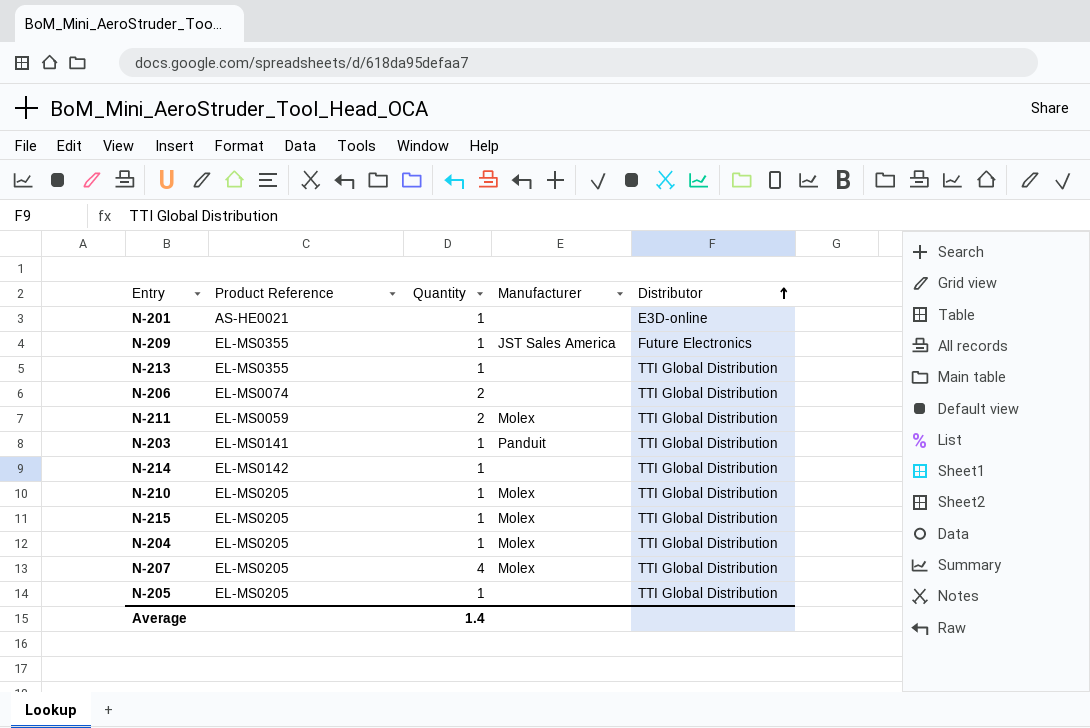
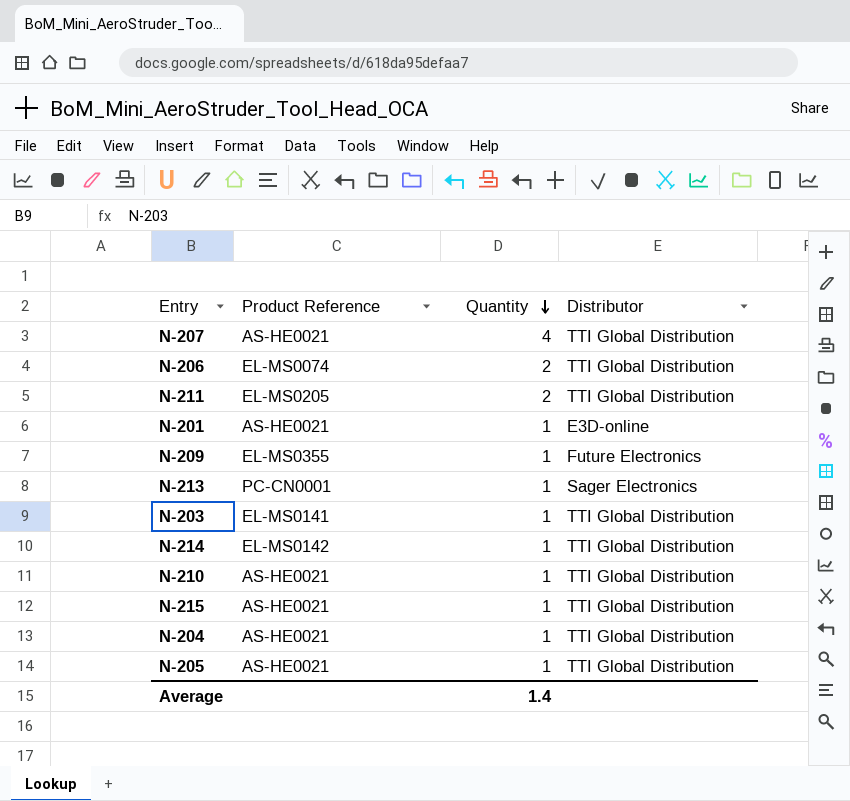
row order: Distributor ascending -> Quantity descending
column Manufacturer | position: 4 -> none
N-207 | Product Reference: EL-MS0205 -> AS-HE0021
N-211 | Product Reference: EL-MS0059 -> EL-MS0205
N-213 | Product Reference: EL-MS0355 -> PC-CN0001
N-213 | Distributor: TTI Global Distribution -> Sager Electronics
N-210 | Product Reference: EL-MS0205 -> AS-HE0021
N-215 | Product Reference: EL-MS0205 -> AS-HE0021
N-204 | Product Reference: EL-MS0205 -> AS-HE0021
N-205 | Product Reference: EL-MS0205 -> AS-HE0021

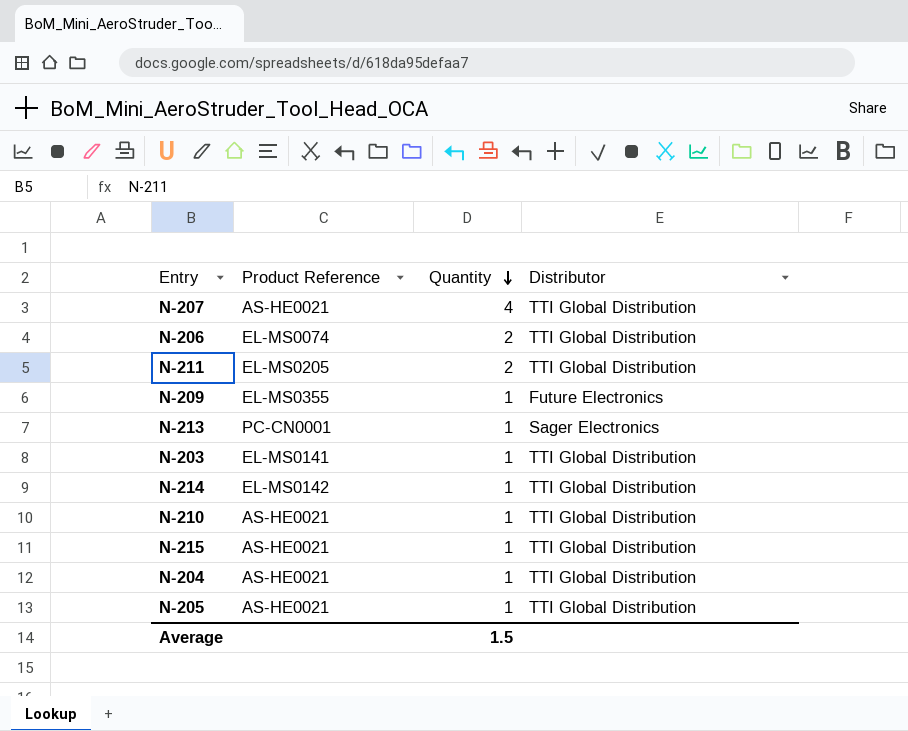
row N-201: AS-HE0021 | 1 | E3D-online -> none
Average | Quantity: 1.4 -> 1.5

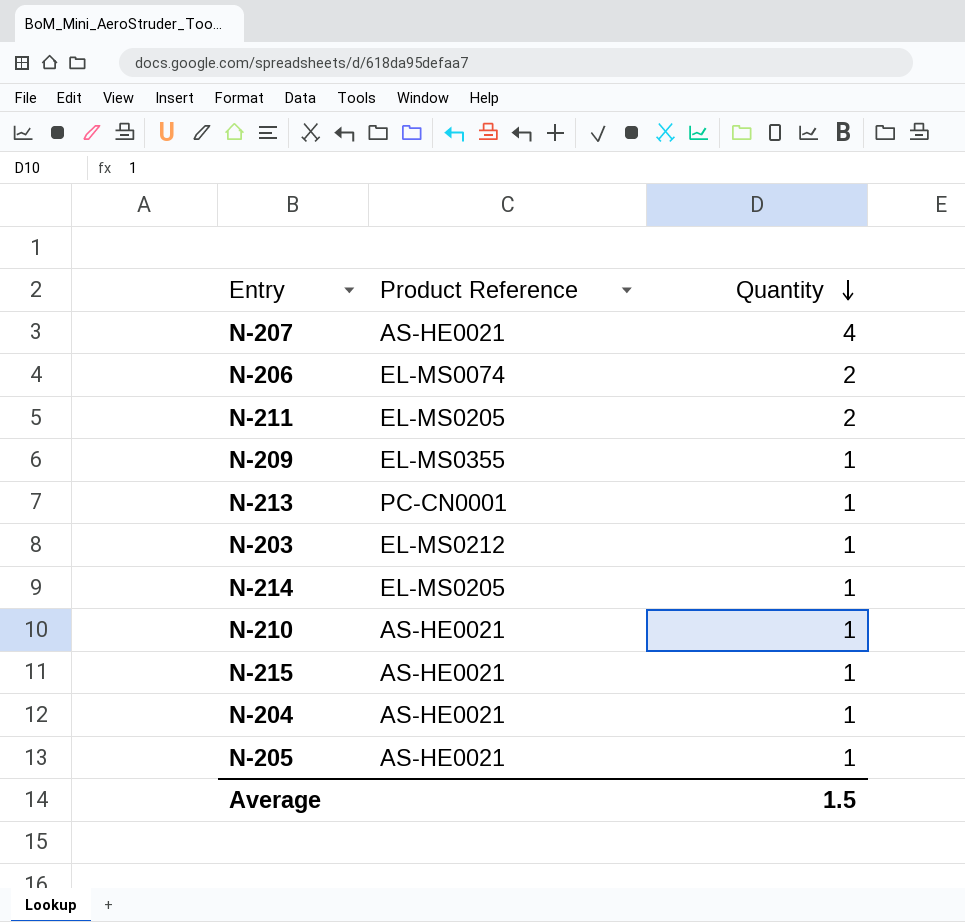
column Distributor | position: 4 -> none
N-203 | Product Reference: EL-MS0141 -> EL-MS0212
N-214 | Product Reference: EL-MS0142 -> EL-MS0205

